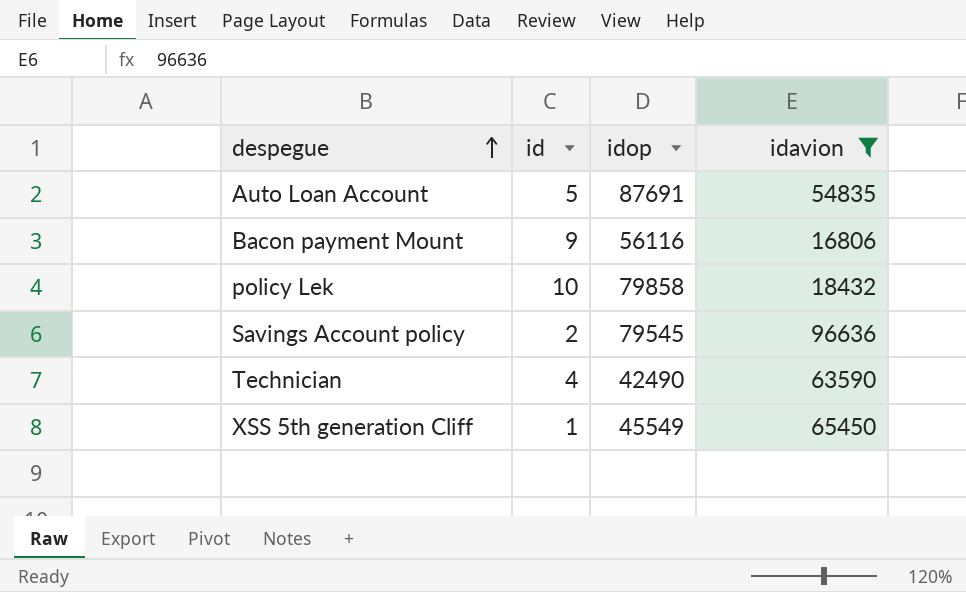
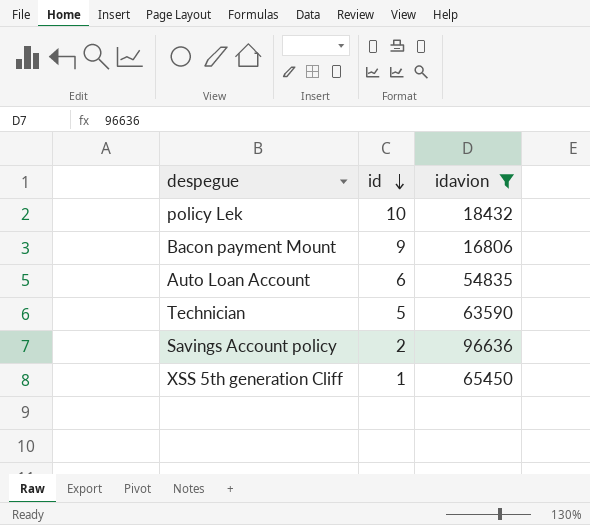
row order: despegue ascending -> id descending
column idop | position: 3 -> none
Auto Loan Account | id: 5 -> 6
Technician | id: 4 -> 5

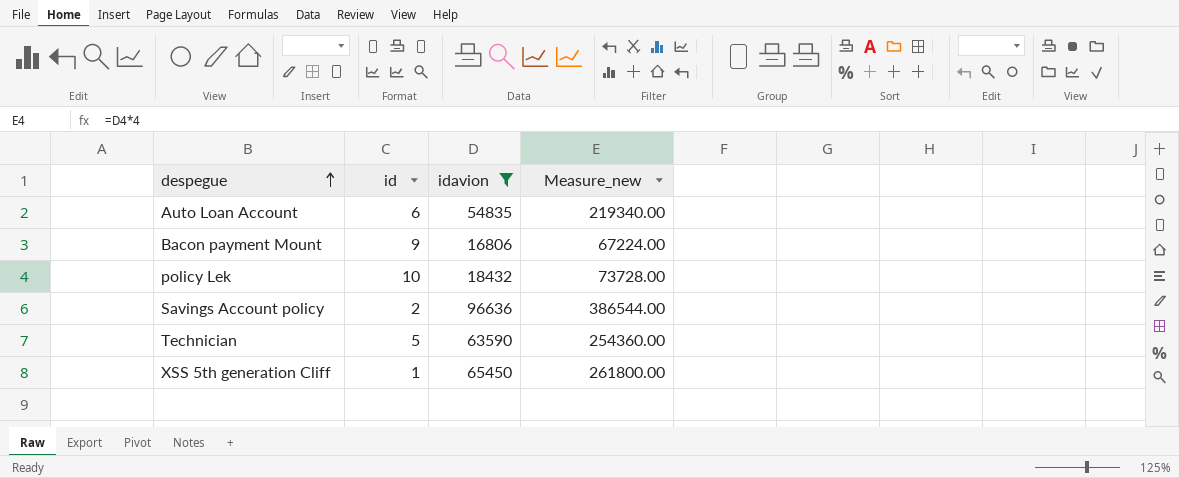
row order: id descending -> despegue ascending
column Measure_new | formula: none -> [idavion] * 4

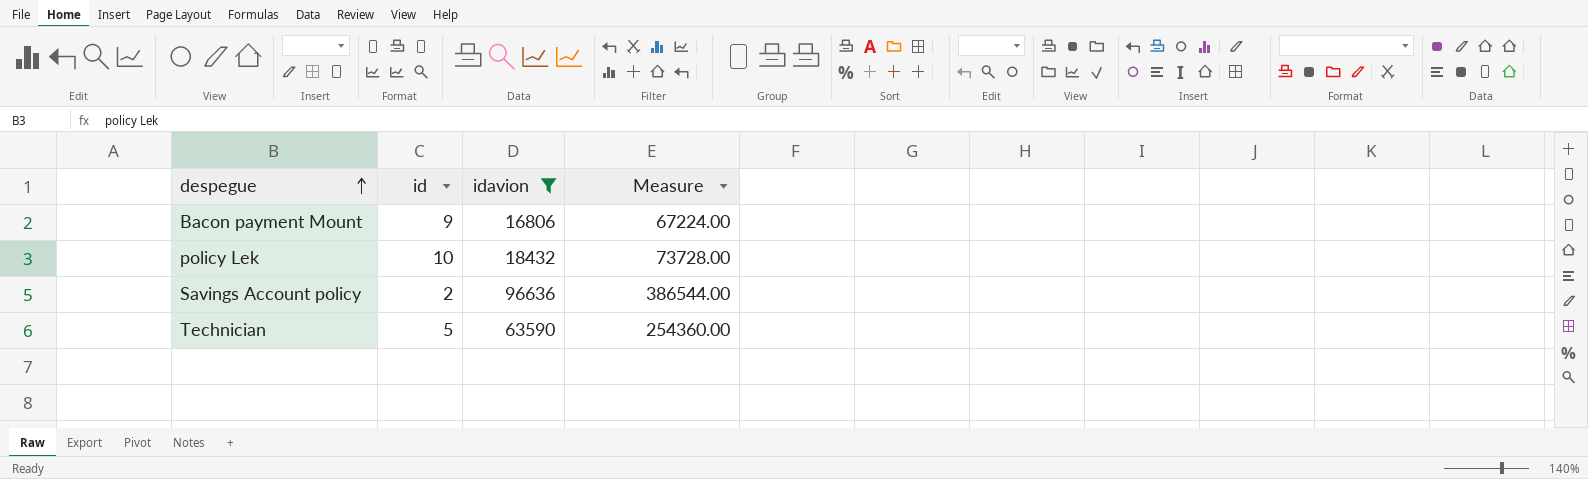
column name: Measure_new -> Measure
row Auto Loan Account: 6 | 54835 | 219340.00 -> none
row XSS 5th generation Cliff: 1 | 65450 | 261800.00 -> none

